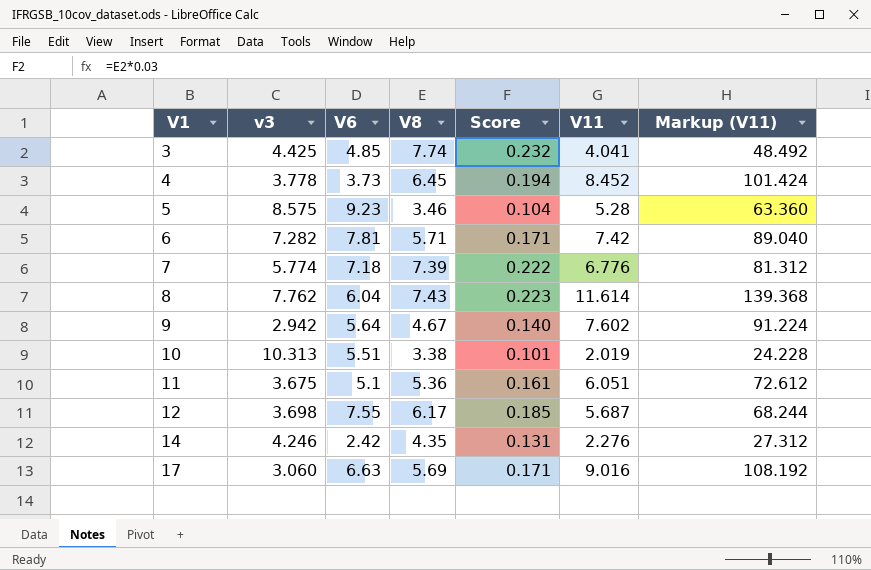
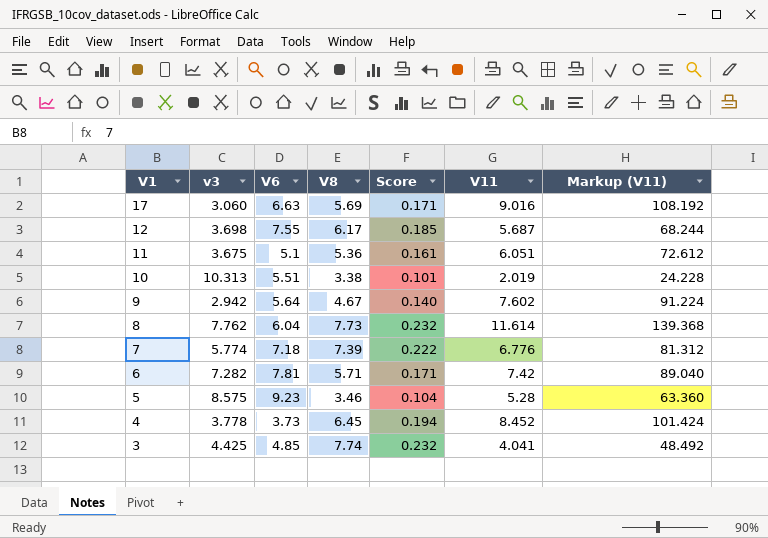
row order: V1 ascending -> V1 descending
row 14: 4.246 | 2.42 | 4.35 | 0.131 | 2.276 | 27.312 -> none
8 | V8: 7.43 -> 7.73
8 | Score: 0.223 -> 0.232

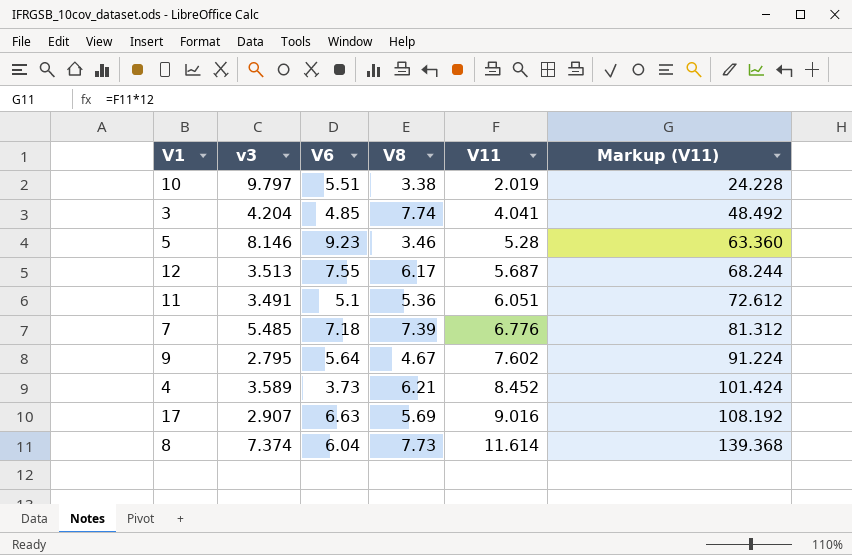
row order: V1 descending -> V11 ascending
column Score | formula: [V8] * 0.03 -> none
row 6: 7.282 | 7.81 | 5.71 | 0.171 | 7.42 | 89.040 -> none
10 | v3: 10.313 -> 9.797
3 | v3: 4.425 -> 4.204
5 | v3: 8.575 -> 8.146
12 | v3: 3.698 -> 3.513
11 | v3: 3.675 -> 3.491
7 | v3: 5.774 -> 5.485
9 | v3: 2.942 -> 2.795
4 | v3: 3.778 -> 3.589
4 | V8: 6.45 -> 6.21
17 | v3: 3.060 -> 2.907
8 | v3: 7.762 -> 7.374

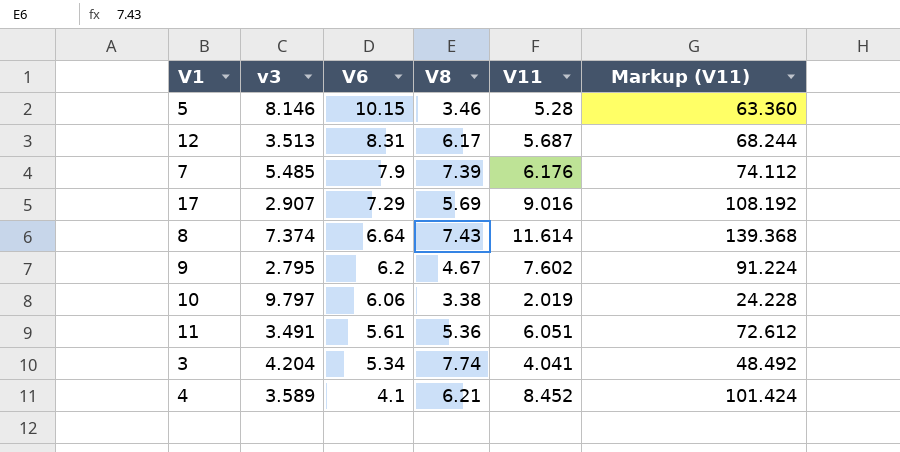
row order: V11 ascending -> V6 descending
5 | V6: 9.23 -> 10.15
12 | V6: 7.55 -> 8.31
7 | V6: 7.18 -> 7.9
7 | V11: 6.776 -> 6.176
7 | Markup (V11): 81.312 -> 74.112
17 | V6: 6.63 -> 7.29
8 | V6: 6.04 -> 6.64
8 | V8: 7.73 -> 7.43
9 | V6: 5.64 -> 6.2
10 | V6: 5.51 -> 6.06
11 | V6: 5.1 -> 5.61
3 | V6: 4.85 -> 5.34
4 | V6: 3.73 -> 4.1

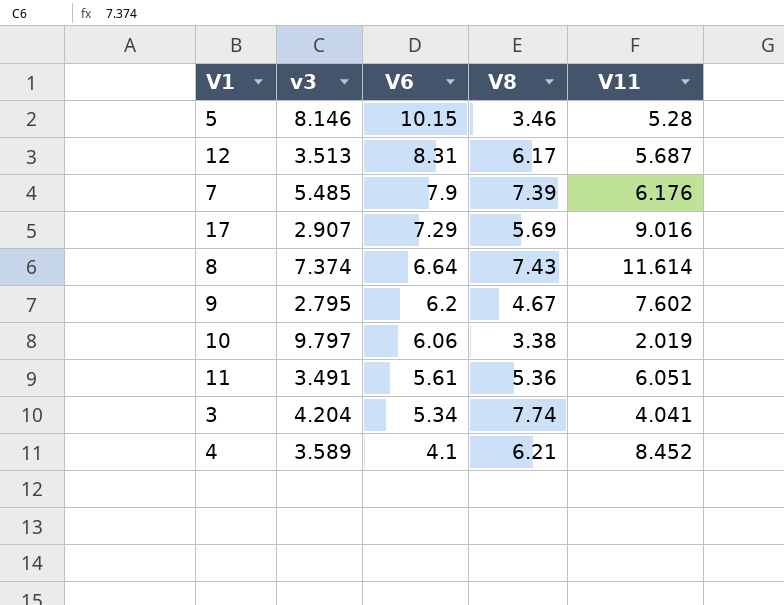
column Markup (V11) | formula: [V11] * 12 -> none

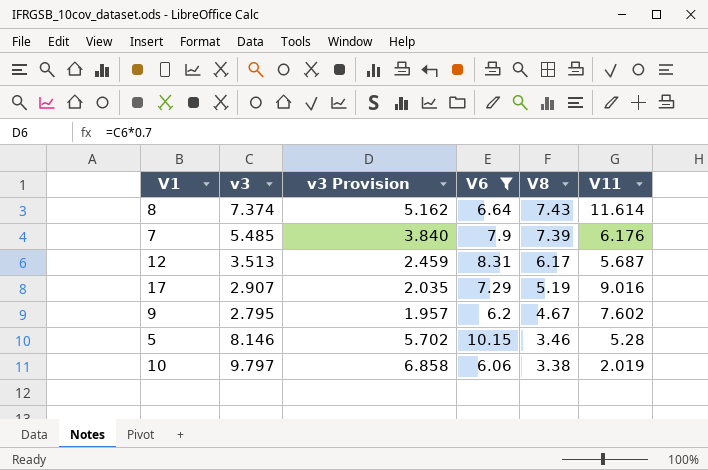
filter: none -> V6 >= 6.06
row order: V6 descending -> V8 descending
column v3 Provision | formula: none -> [v3] * 0.7
17 | V8: 5.69 -> 5.19

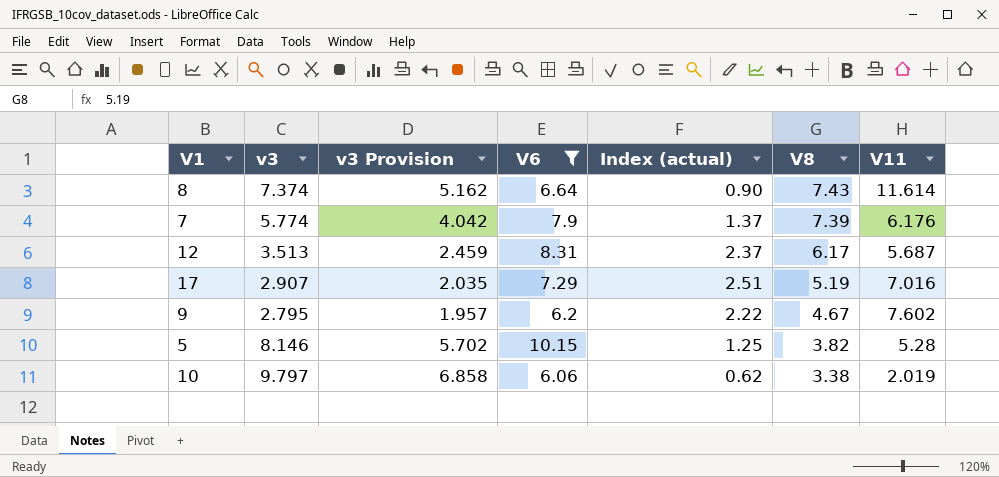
column Index (actual) | formula: none -> [V6] / [v3]
7 | v3: 5.485 -> 5.774
7 | v3 Provision: 3.840 -> 4.042
17 | V11: 9.016 -> 7.016
5 | V8: 3.46 -> 3.82

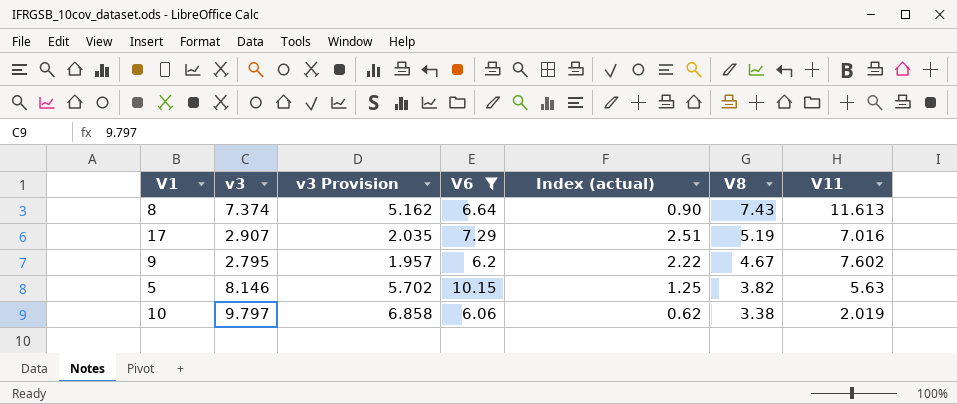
row 7: 5.774 | 4.042 | 7.9 | 1.37 | 7.39 | 6.176 -> none
row 12: 3.513 | 2.459 | 8.31 | 2.37 | 6.17 | 5.687 -> none
8 | V11: 11.614 -> 11.613
5 | V11: 5.28 -> 5.63

